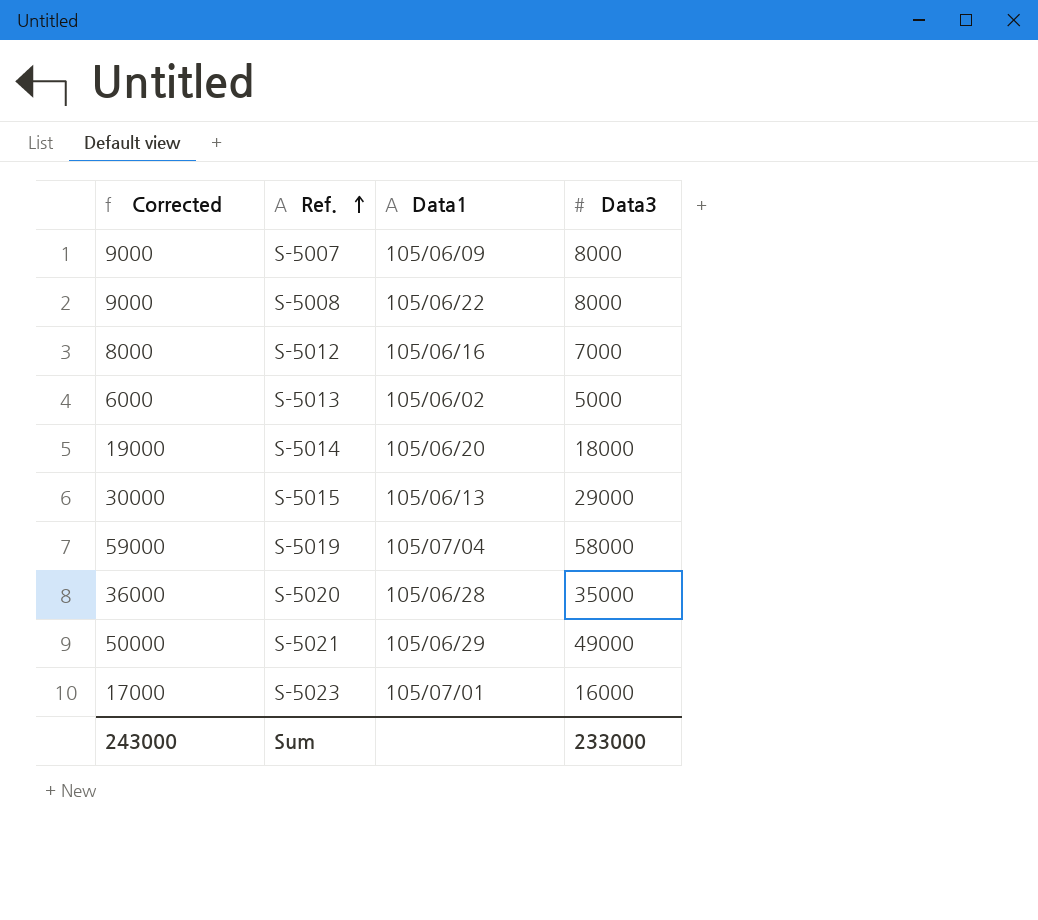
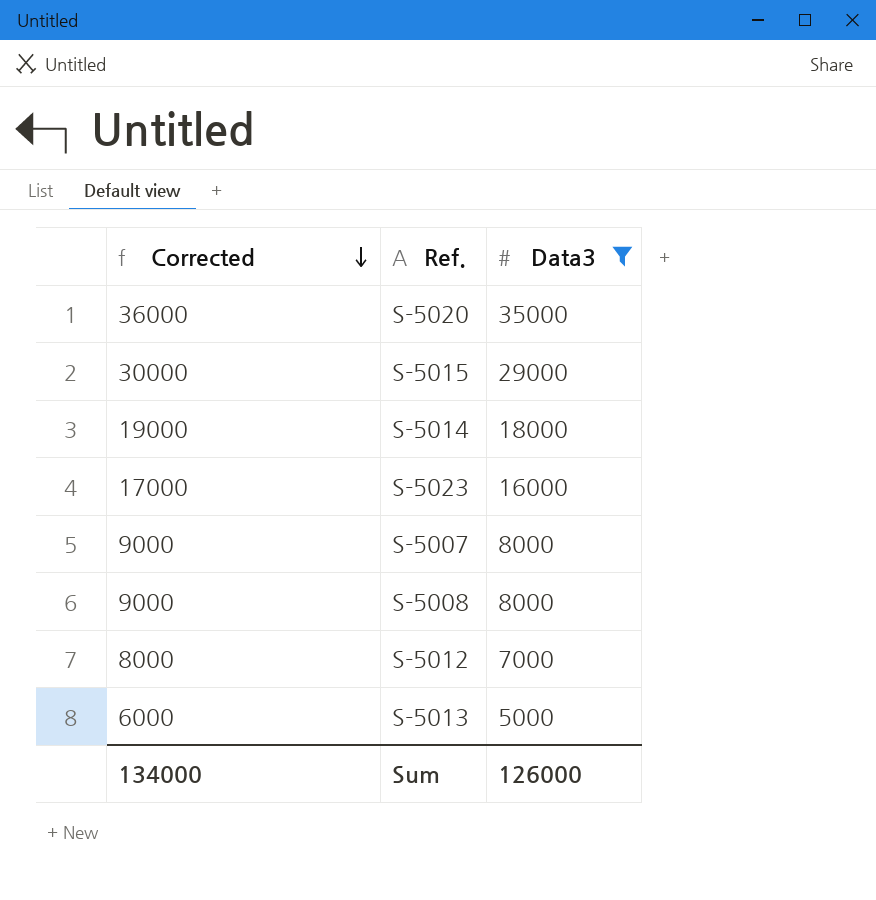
filter: none -> Data3 <= 35000
row order: Ref. ascending -> Corrected descending
column Data1 | position: 3 -> none
Sum | Corrected: 243000 -> 134000
Sum | Data3: 233000 -> 126000

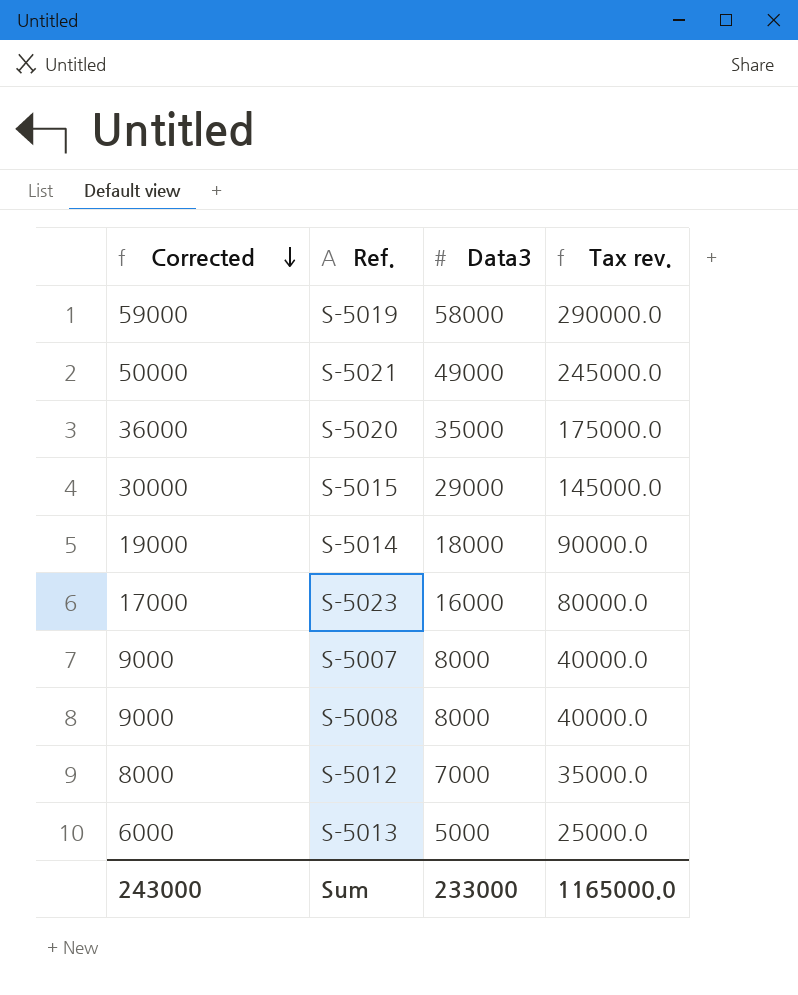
filter: Data3 <= 35000 -> none
column Tax rev. | formula: none -> [Data3] * 5
Sum | Corrected: 134000 -> 243000
Sum | Data3: 126000 -> 233000

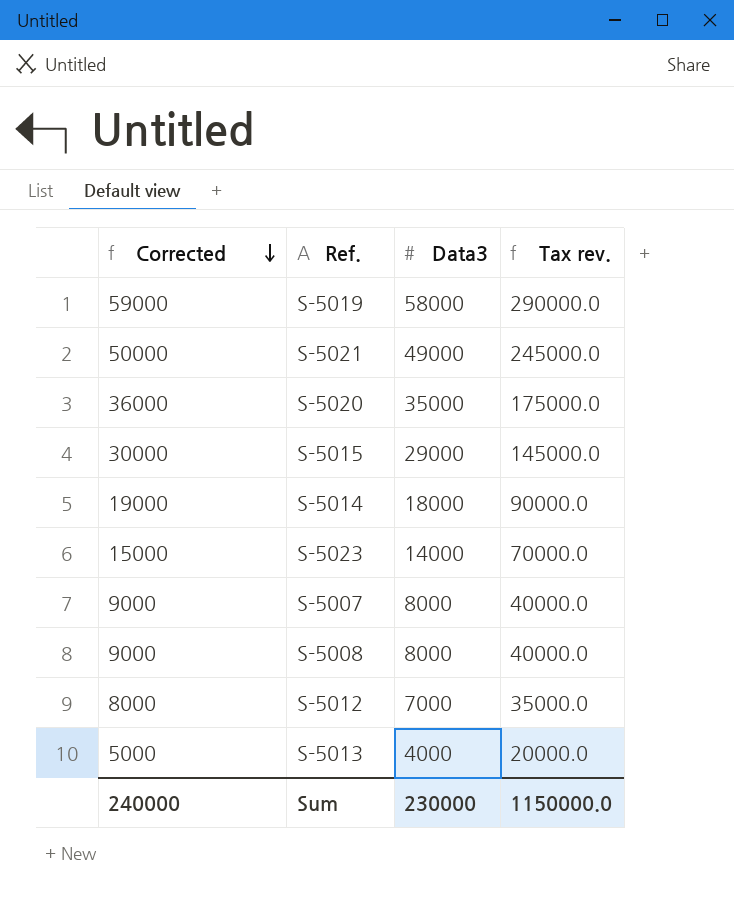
S-5023 | Corrected: 17000 -> 15000
S-5023 | Data3: 16000 -> 14000
S-5023 | Tax rev.: 80000.0 -> 70000.0
S-5013 | Corrected: 6000 -> 5000
S-5013 | Data3: 5000 -> 4000
S-5013 | Tax rev.: 25000.0 -> 20000.0
Sum | Corrected: 243000 -> 240000
Sum | Data3: 233000 -> 230000
Sum | Tax rev.: 1165000.0 -> 1150000.0

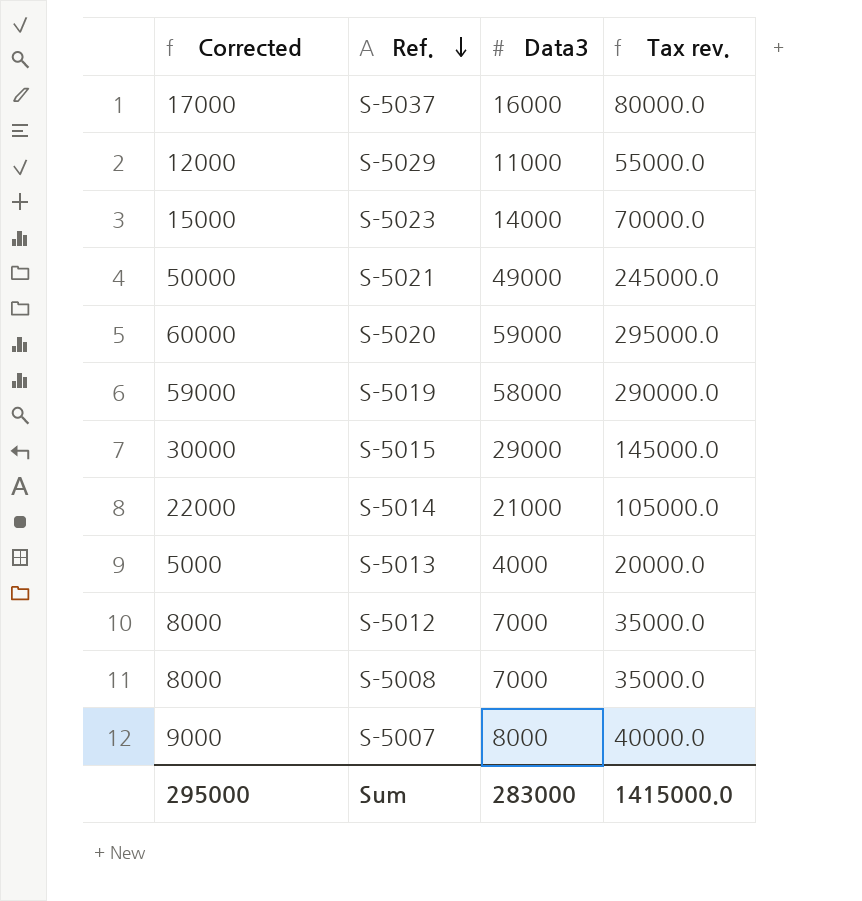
row order: Corrected descending -> Ref. descending
row S-5037: none -> 17000 | 16000 | 80000.0
row S-5029: none -> 12000 | 11000 | 55000.0
S-5020 | Corrected: 36000 -> 60000
S-5020 | Data3: 35000 -> 59000
S-5020 | Tax rev.: 175000.0 -> 295000.0
S-5014 | Corrected: 19000 -> 22000
S-5014 | Data3: 18000 -> 21000
S-5014 | Tax rev.: 90000.0 -> 105000.0
S-5008 | Corrected: 9000 -> 8000
S-5008 | Data3: 8000 -> 7000
S-5008 | Tax rev.: 40000.0 -> 35000.0
Sum | Corrected: 240000 -> 295000
Sum | Data3: 230000 -> 283000
Sum | Tax rev.: 1150000.0 -> 1415000.0

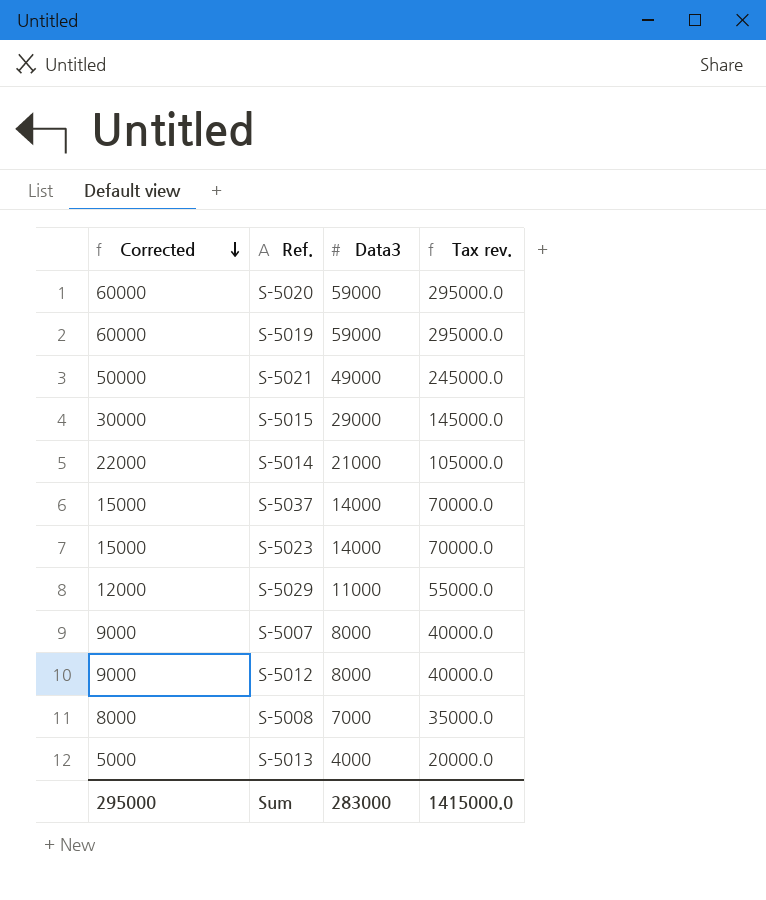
row order: Ref. descending -> Corrected descending
S-5019 | Corrected: 59000 -> 60000
S-5019 | Data3: 58000 -> 59000
S-5019 | Tax rev.: 290000.0 -> 295000.0
S-5037 | Corrected: 17000 -> 15000
S-5037 | Data3: 16000 -> 14000
S-5037 | Tax rev.: 80000.0 -> 70000.0
S-5012 | Corrected: 8000 -> 9000
S-5012 | Data3: 7000 -> 8000
S-5012 | Tax rev.: 35000.0 -> 40000.0

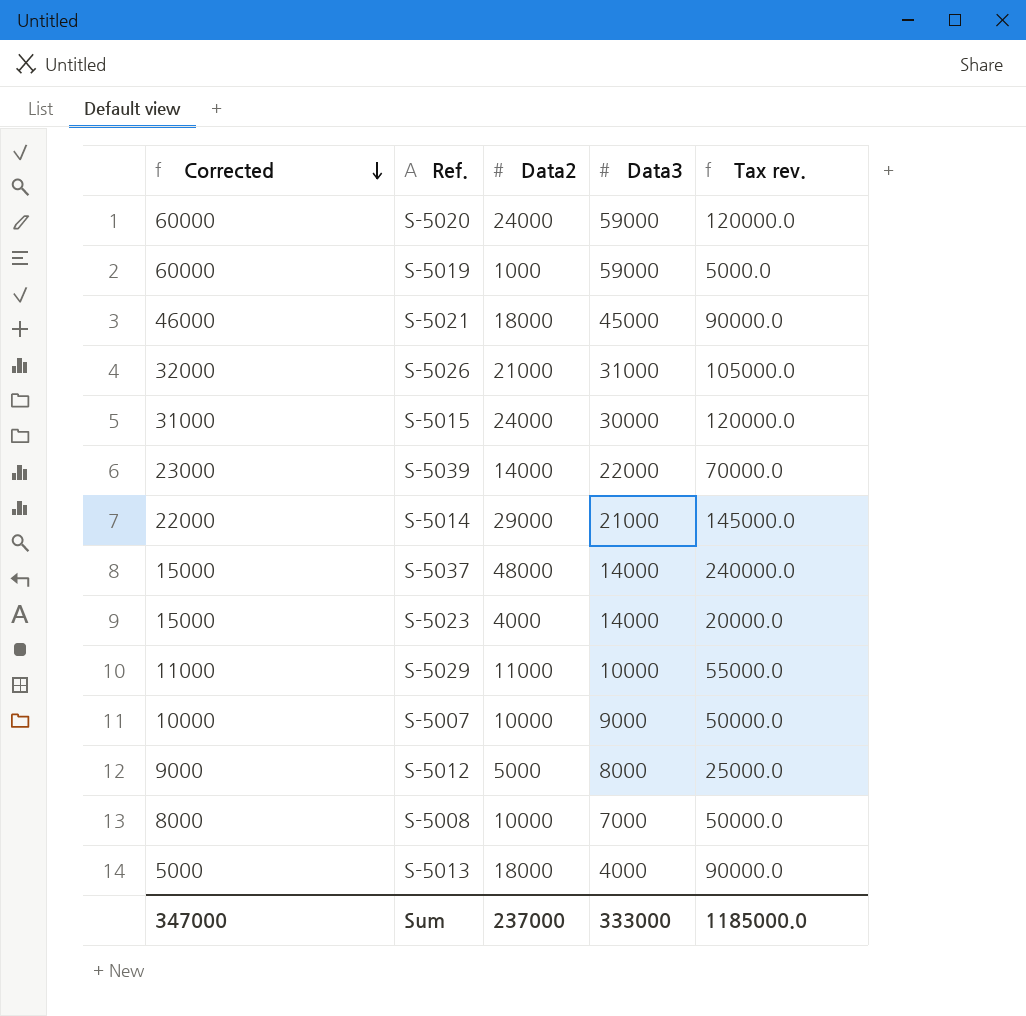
column Data2 | position: none -> 3
column Tax rev. | formula: [Data3] * 5 -> [Data2] * 5
S-5021 | Corrected: 50000 -> 46000
S-5021 | Data3: 49000 -> 45000
row S-5026: none -> 32000 | 21000 | 31000 | 105000.0
S-5015 | Corrected: 30000 -> 31000
S-5015 | Data3: 29000 -> 30000
row S-5039: none -> 23000 | 14000 | 22000 | 70000.0
S-5029 | Corrected: 12000 -> 11000
S-5029 | Data3: 11000 -> 10000
S-5007 | Corrected: 9000 -> 10000
S-5007 | Data3: 8000 -> 9000
Sum | Corrected: 295000 -> 347000
Sum | Data3: 283000 -> 333000
Sum | Tax rev.: 1415000.0 -> 1185000.0

